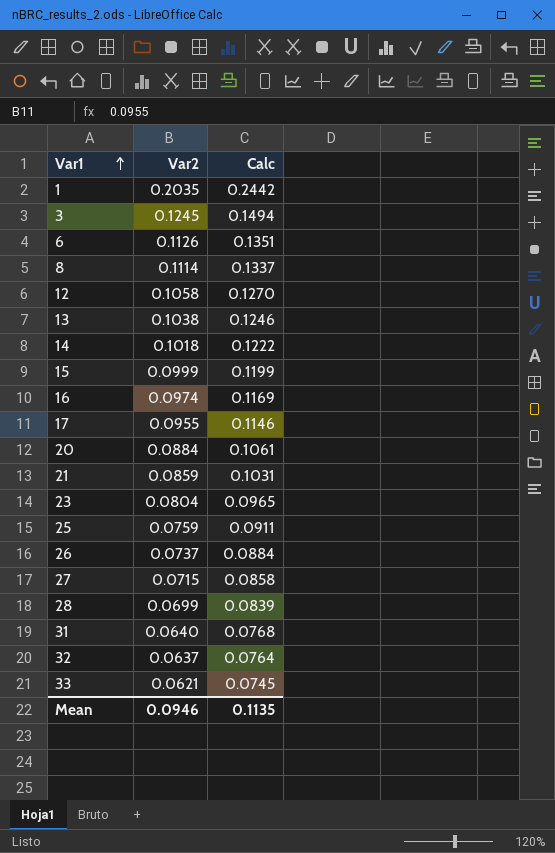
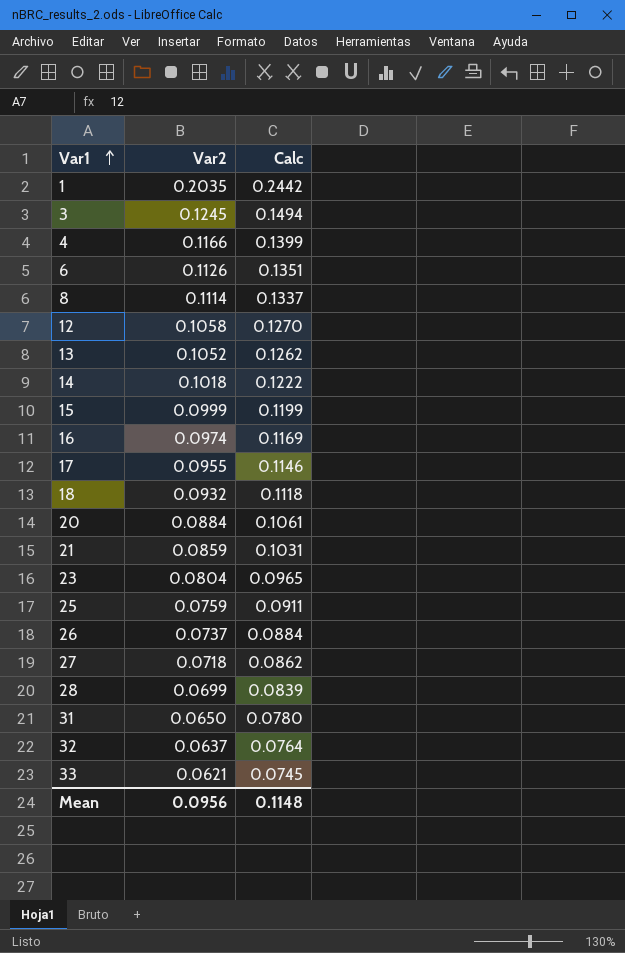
row 4: none -> 0.1166 | 0.1399
13 | Var2: 0.1038 -> 0.1052
13 | Calc: 0.1246 -> 0.1262
row 18: none -> 0.0932 | 0.1118
27 | Var2: 0.0715 -> 0.0718
27 | Calc: 0.0858 -> 0.0862
31 | Var2: 0.0640 -> 0.0650
31 | Calc: 0.0768 -> 0.0780
Mean | Var2: 0.0946 -> 0.0956
Mean | Calc: 0.1135 -> 0.1148

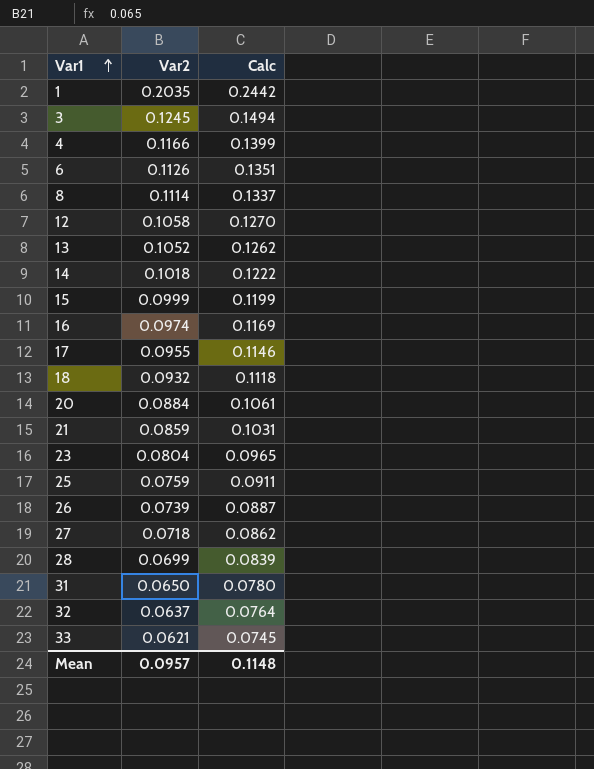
26 | Var2: 0.0737 -> 0.0739
26 | Calc: 0.0884 -> 0.0887
Mean | Var2: 0.0956 -> 0.0957

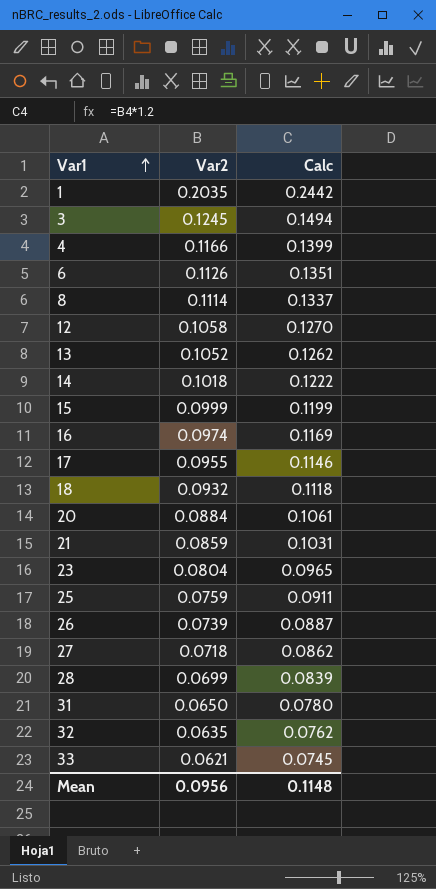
32 | Var2: 0.0637 -> 0.0635
32 | Calc: 0.0764 -> 0.0762
Mean | Var2: 0.0957 -> 0.0956

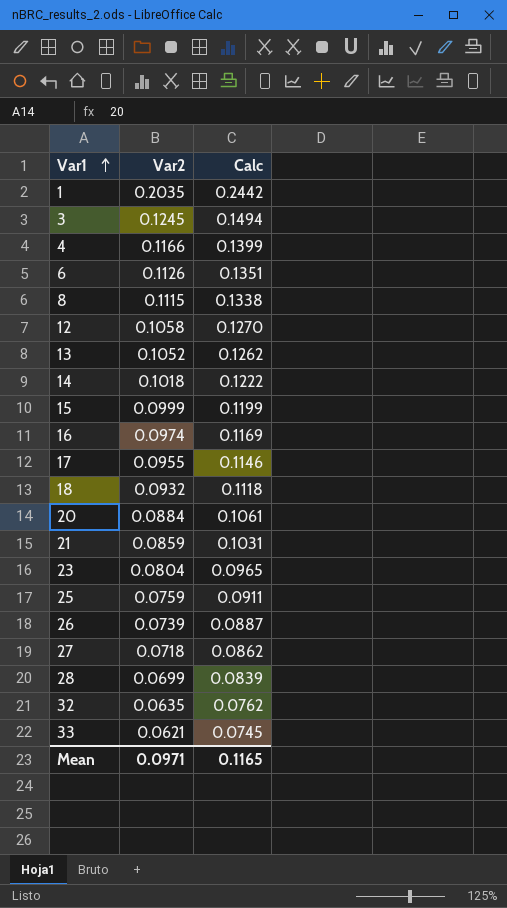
row 31: 0.0650 | 0.0780 -> none
8 | Var2: 0.1114 -> 0.1115
8 | Calc: 0.1337 -> 0.1338
Mean | Var2: 0.0956 -> 0.0971
Mean | Calc: 0.1148 -> 0.1165

